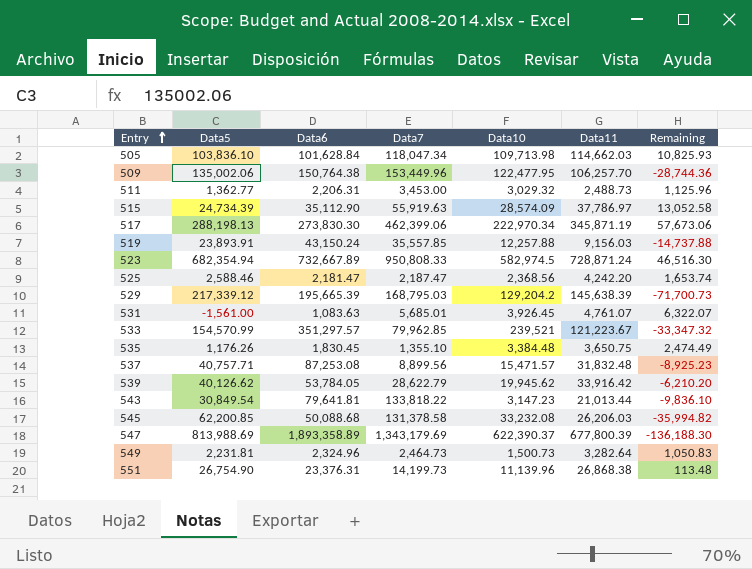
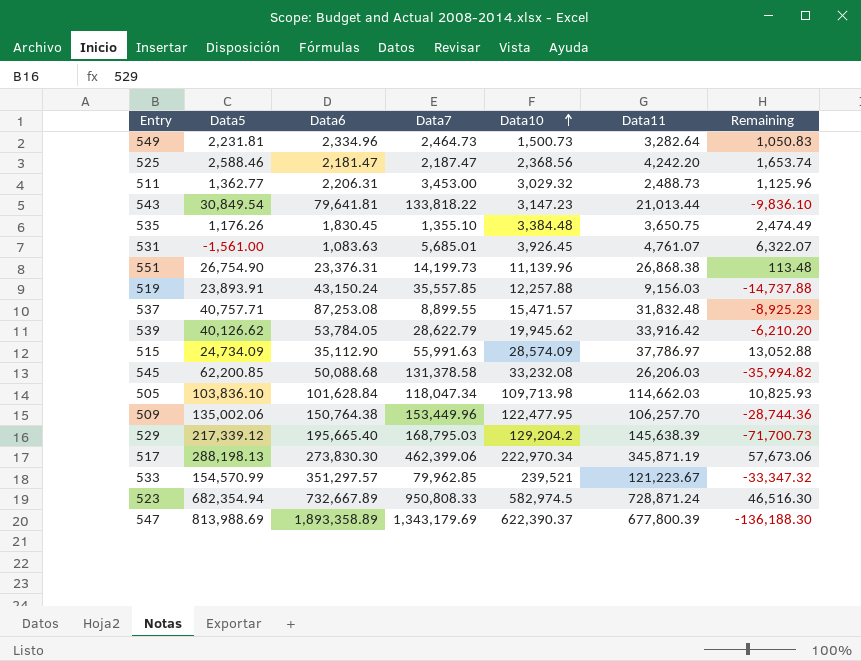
row order: Entry ascending -> Data10 ascending
549 | Data6: 2,324.96 -> 2,334.96
537 | Data7: 8,899.56 -> 8,899.55
515 | Data5: 24,734.39 -> 24,734.09
515 | Data7: 55,919.63 -> 55,991.63
515 | Remaining: 13,052.58 -> 13,052.88
529 | Data6: 195,665.39 -> 195,665.40

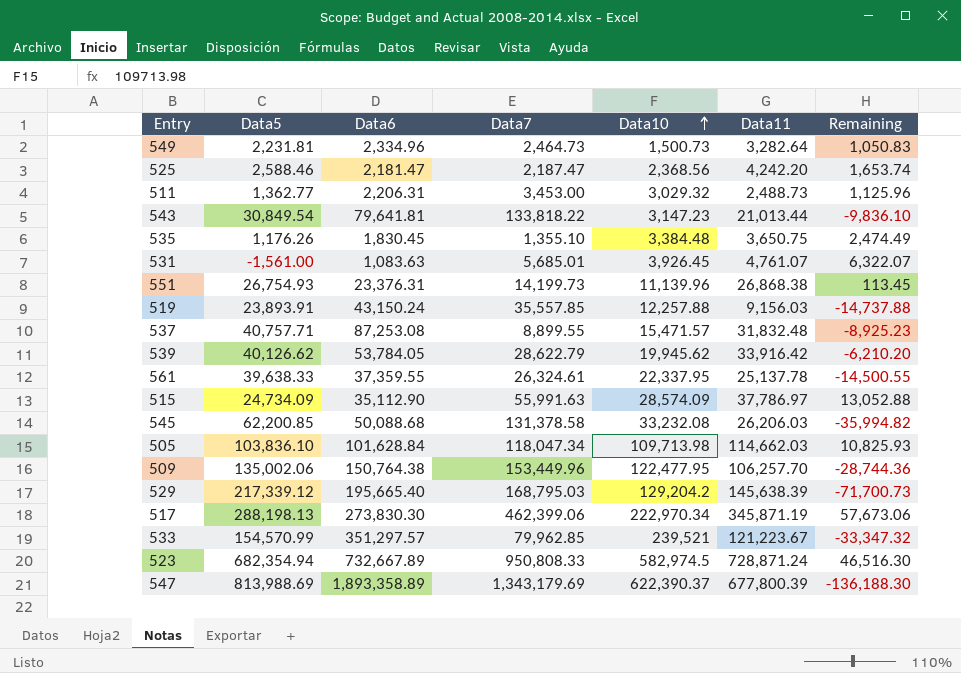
551 | Data5: 26,754.90 -> 26,754.93
551 | Remaining: 113.48 -> 113.45
row 561: none -> 39,638.33 | 37,359.55 | 26,324.61 | 22,337.95 | 25,137.78 | -14,500.55

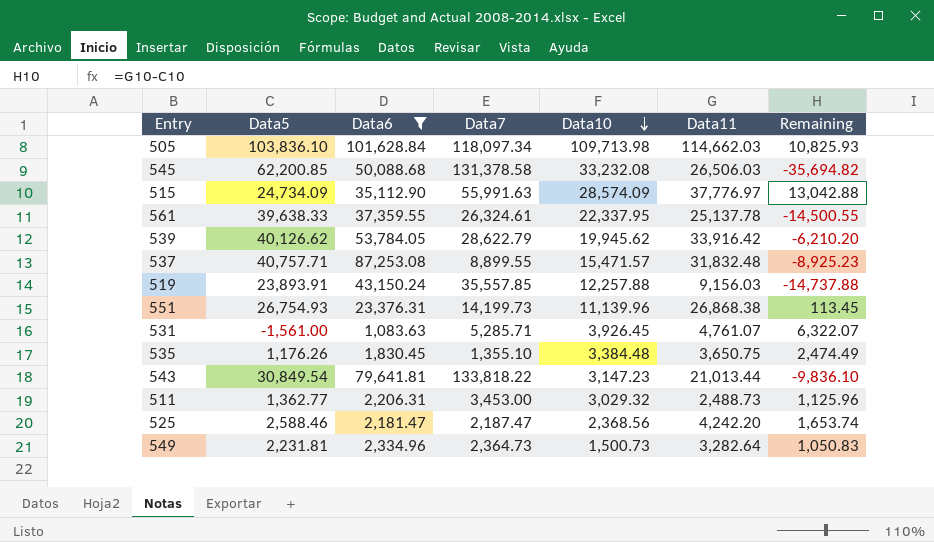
filter: none -> Data6 <= 101,628.84
row order: Data10 ascending -> Data10 descending
505 | Data7: 118,047.34 -> 118,097.34
545 | Data11: 26,206.03 -> 26,506.03
545 | Remaining: -35,994.82 -> -35,694.82
515 | Data11: 37,786.97 -> 37,776.97
515 | Remaining: 13,052.88 -> 13,042.88
531 | Data7: 5,685.01 -> 5,285.71
549 | Data7: 2,464.73 -> 2,364.73

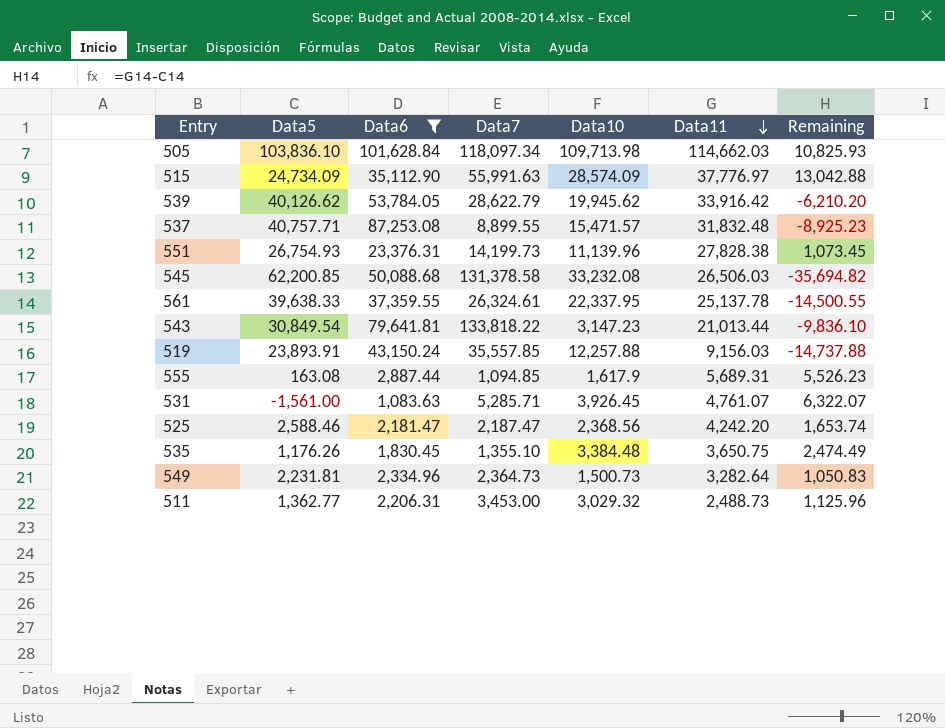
row order: Data10 descending -> Data11 descending
551 | Data11: 26,868.38 -> 27,828.38
551 | Remaining: 113.45 -> 1,073.45
row 555: none -> 163.08 | 2,887.44 | 1,094.85 | 1,617.9 | 5,689.31 | 5,526.23

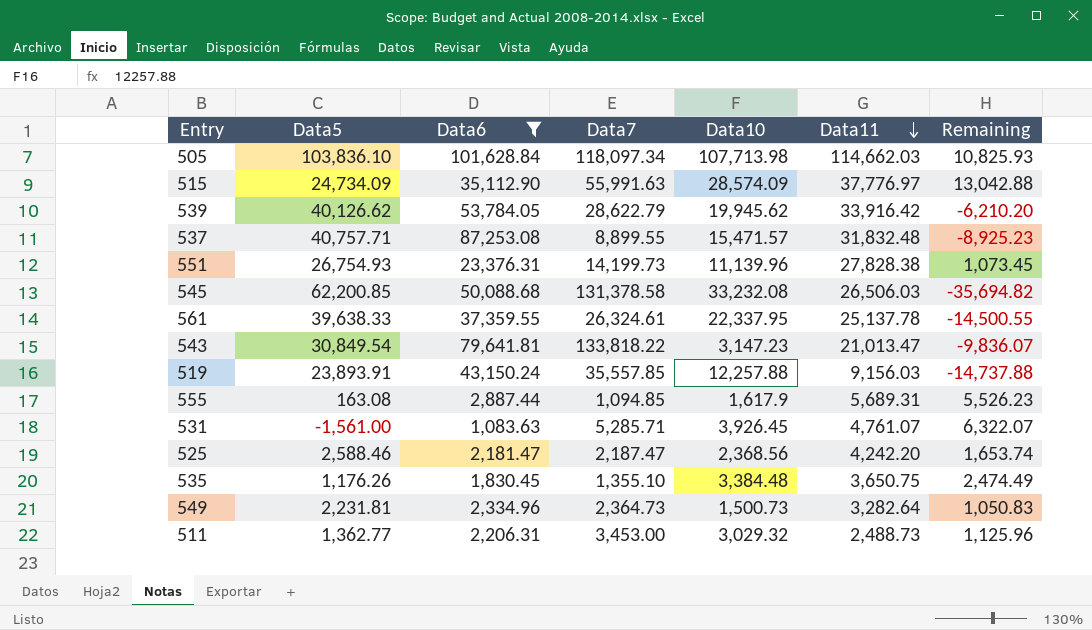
505 | Data10: 109,713.98 -> 107,713.98
543 | Data11: 21,013.44 -> 21,013.47
543 | Remaining: -9,836.10 -> -9,836.07

